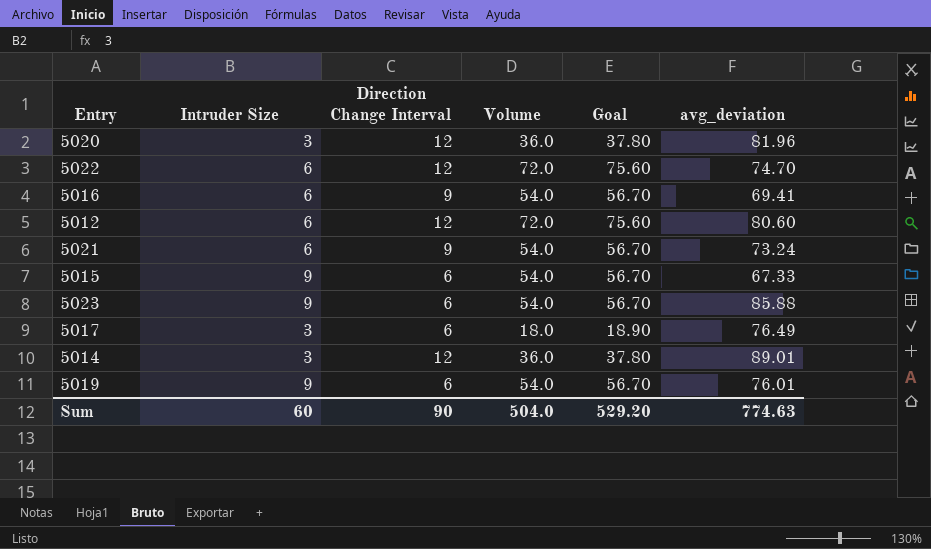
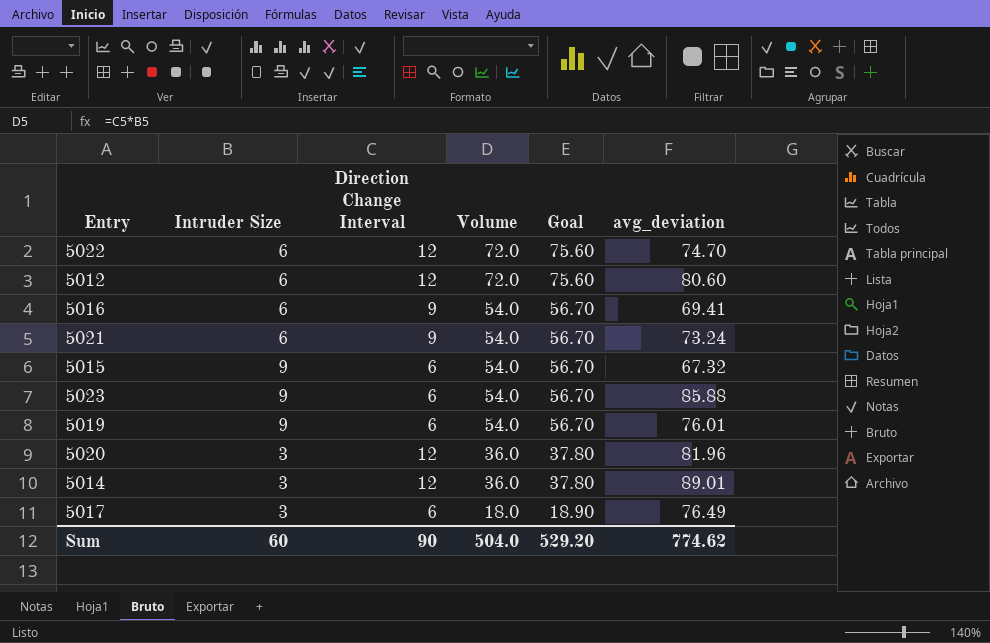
row order: none -> Volume descending
5015 | avg_deviation: 67.33 -> 67.32
Sum | avg_deviation: 774.63 -> 774.62

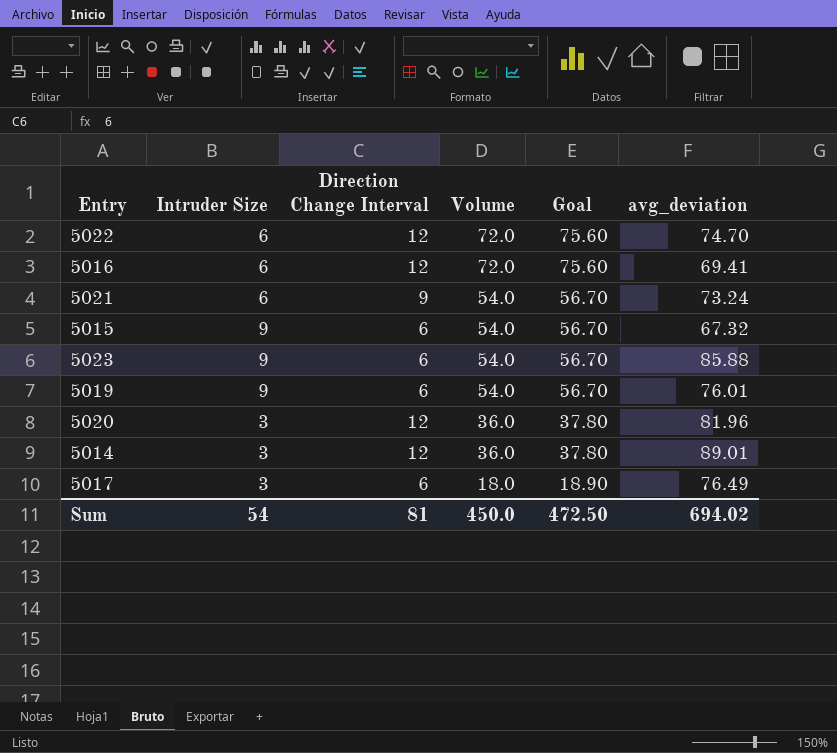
row 5012: 6 | 12 | 72.0 | 75.60 | 80.60 -> none
5016 | Direction Change Interval: 9 -> 12
5016 | Volume: 54.0 -> 72.0
5016 | Goal: 56.70 -> 75.60
Sum | Intruder Size: 60 -> 54
Sum | Direction Change Interval: 90 -> 81
Sum | Volume: 504.0 -> 450.0
Sum | Goal: 529.20 -> 472.50
Sum | avg_deviation: 774.62 -> 694.02

